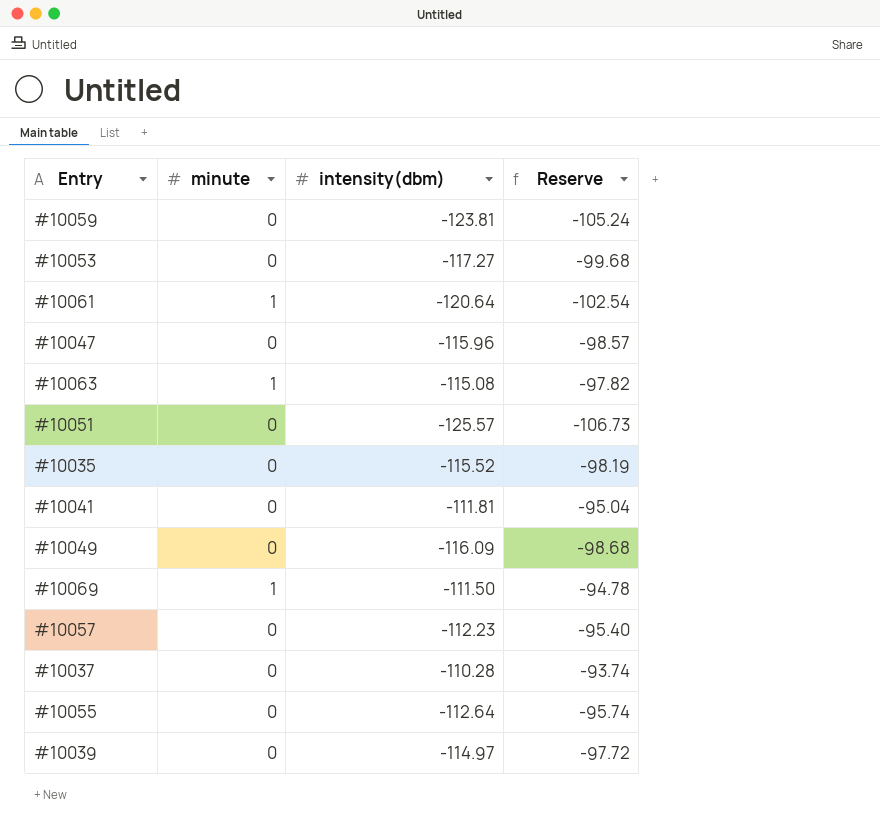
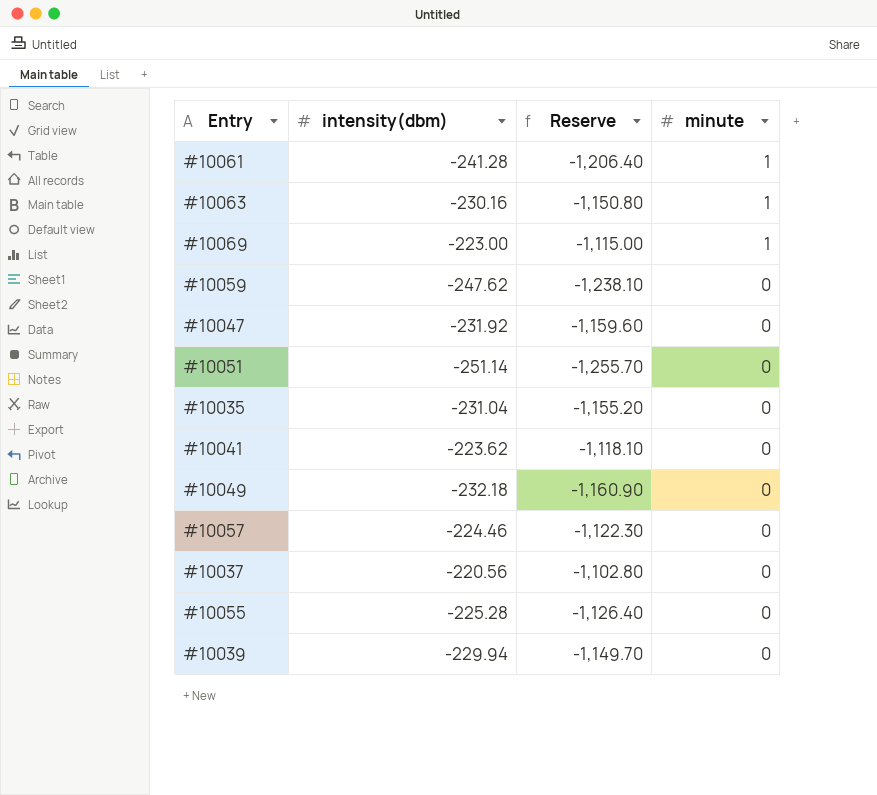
row order: none -> minute descending
column Reserve | formula: [intensity(dbm)] * 0.85 -> [intensity(dbm)] * 5
column minute | position: 2 -> 4
row #10053: 0 | -117.27 | -99.68 -> none
#10061 | intensity(dbm): -120.64 -> -241.28
#10063 | intensity(dbm): -115.08 -> -230.16
#10069 | intensity(dbm): -111.50 -> -223.00
#10059 | intensity(dbm): -123.81 -> -247.62
#10047 | intensity(dbm): -115.96 -> -231.92
#10051 | intensity(dbm): -125.57 -> -251.14
#10035 | intensity(dbm): -115.52 -> -231.04
#10041 | intensity(dbm): -111.81 -> -223.62
#10049 | intensity(dbm): -116.09 -> -232.18
#10057 | intensity(dbm): -112.23 -> -224.46
#10037 | intensity(dbm): -110.28 -> -220.56
#10055 | intensity(dbm): -112.64 -> -225.28
#10039 | intensity(dbm): -114.97 -> -229.94

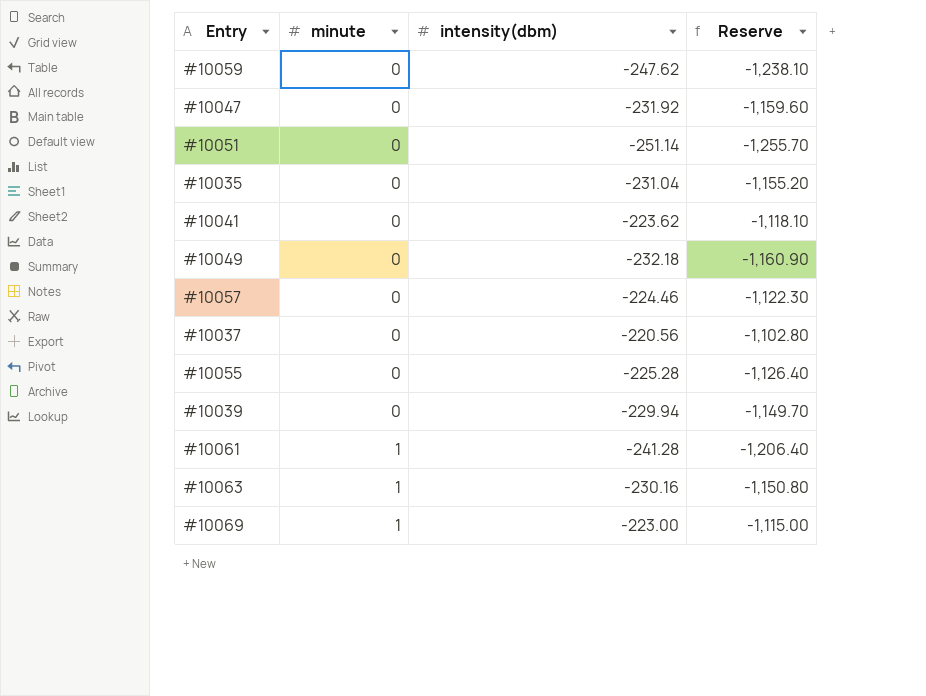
row order: minute descending -> minute ascending
column minute | position: 4 -> 2

